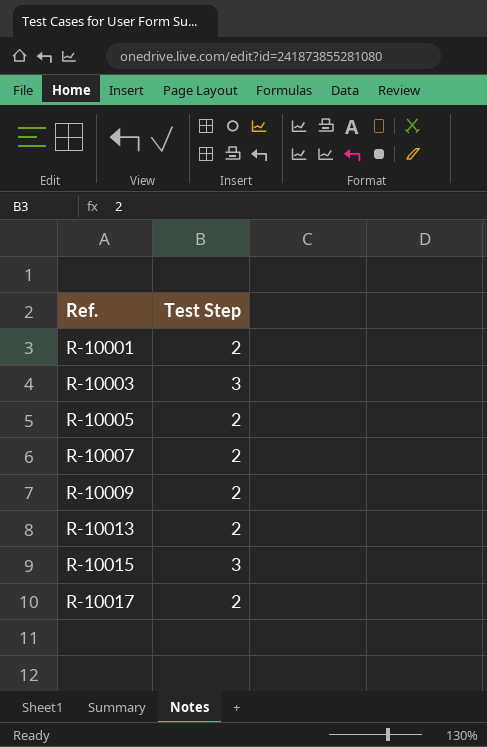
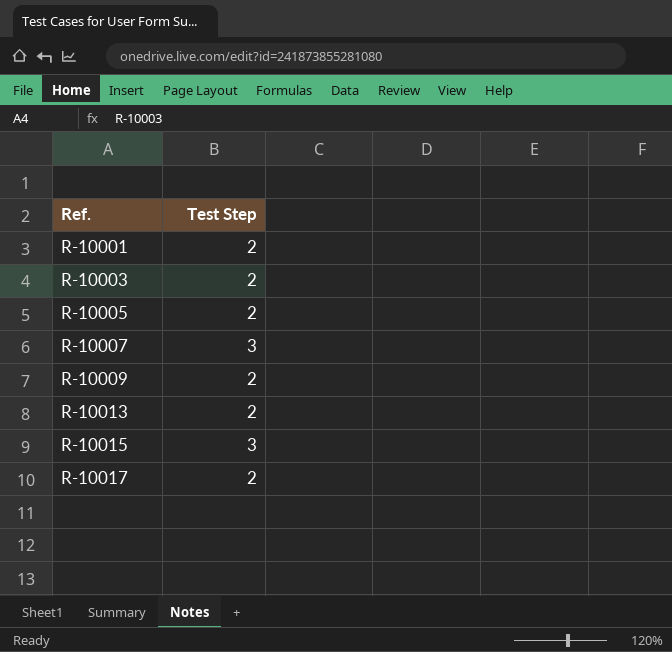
R-10003 | Test Step: 3 -> 2
R-10007 | Test Step: 2 -> 3

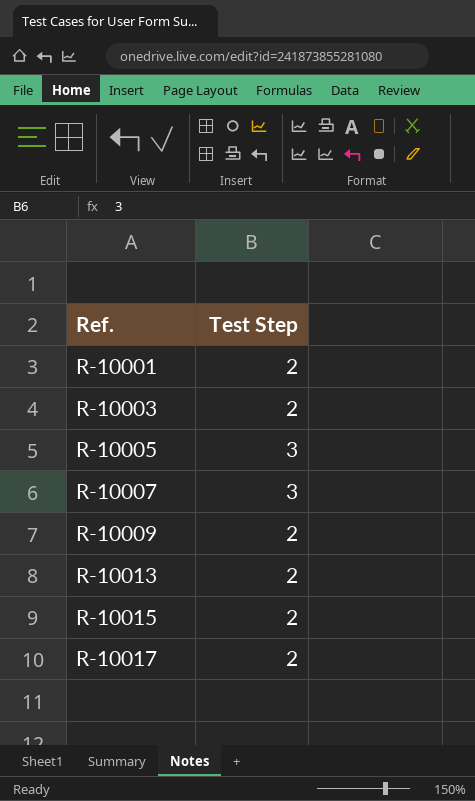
R-10005 | Test Step: 2 -> 3
R-10015 | Test Step: 3 -> 2

